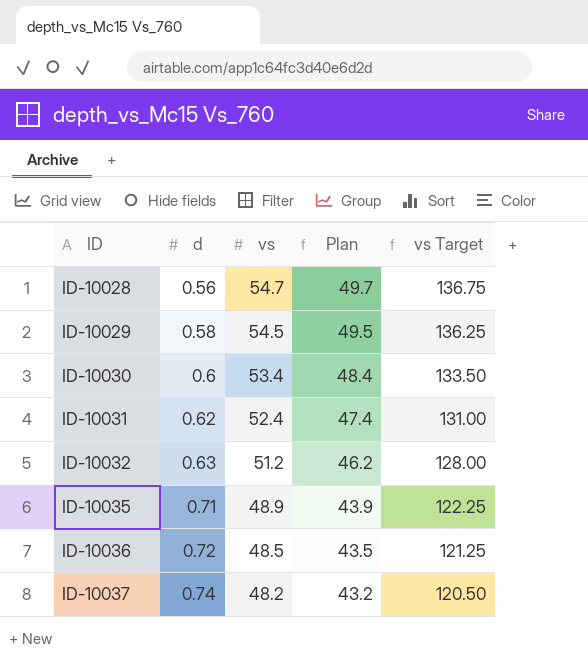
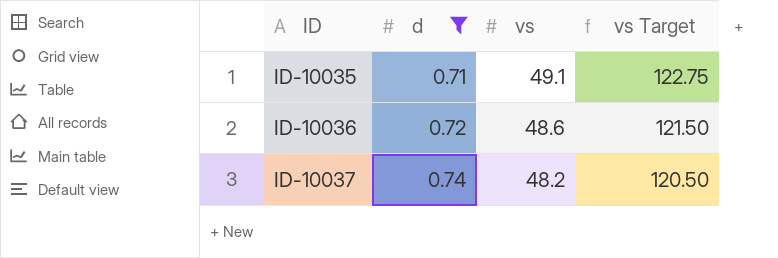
filter: none -> d >= 0.71
column Plan | formula: [vs] - 5 -> none
ID-10035 | vs: 48.9 -> 49.1
ID-10035 | vs Target: 122.25 -> 122.75
ID-10036 | vs: 48.5 -> 48.6
ID-10036 | vs Target: 121.25 -> 121.50

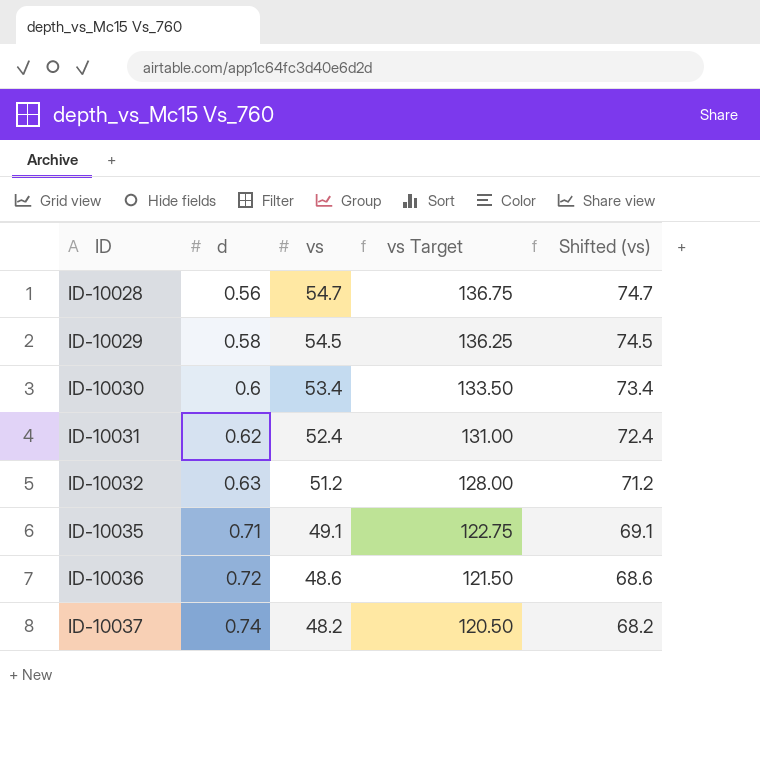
filter: d >= 0.71 -> none
column Shifted (vs) | formula: none -> [vs] + 20

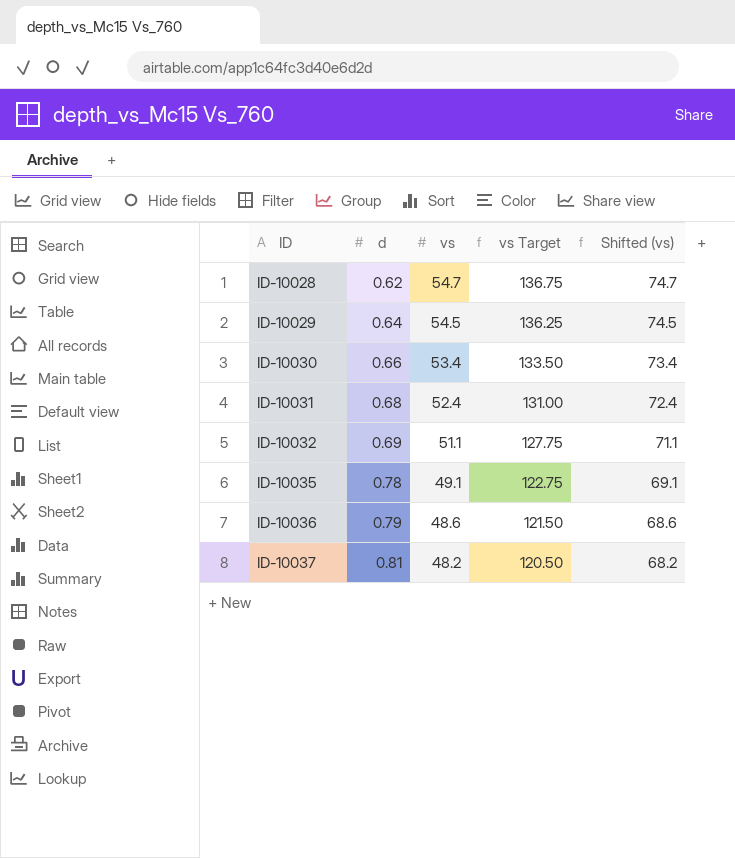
ID-10028 | d: 0.56 -> 0.62
ID-10029 | d: 0.58 -> 0.64
ID-10030 | d: 0.6 -> 0.66
ID-10031 | d: 0.62 -> 0.68
ID-10032 | d: 0.63 -> 0.69
ID-10032 | vs: 51.2 -> 51.1
ID-10032 | vs Target: 128.00 -> 127.75
ID-10032 | Shifted (vs): 71.2 -> 71.1
ID-10035 | d: 0.71 -> 0.78
ID-10036 | d: 0.72 -> 0.79
ID-10037 | d: 0.74 -> 0.81

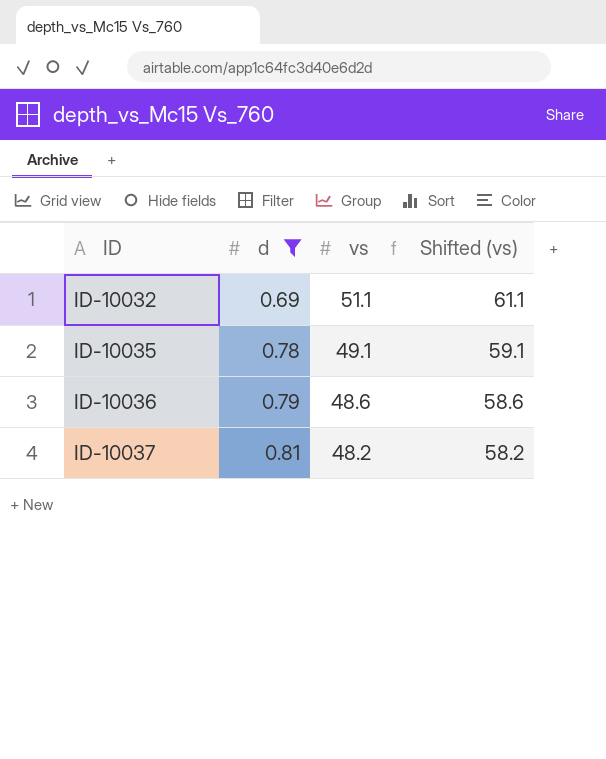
filter: none -> d >= 0.69
column vs Target | formula: [vs] * 2.5 -> none
column Shifted (vs) | formula: [vs] + 20 -> [vs] + 10

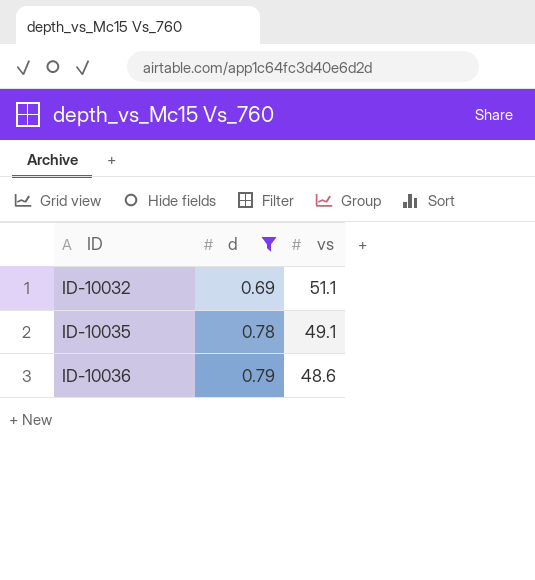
column Shifted (vs) | formula: [vs] + 10 -> none
row ID-10037: 0.81 | 48.2 | 58.2 -> none

